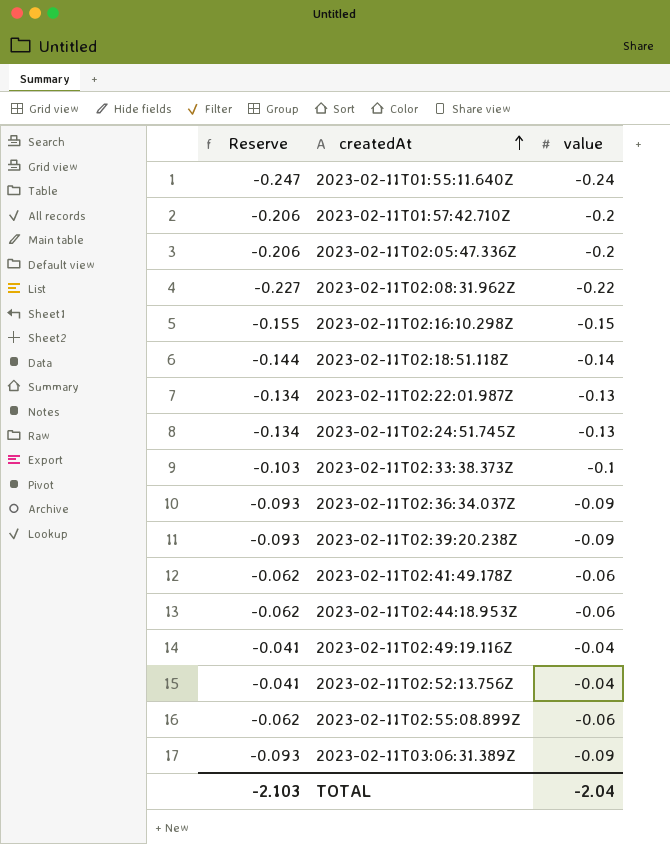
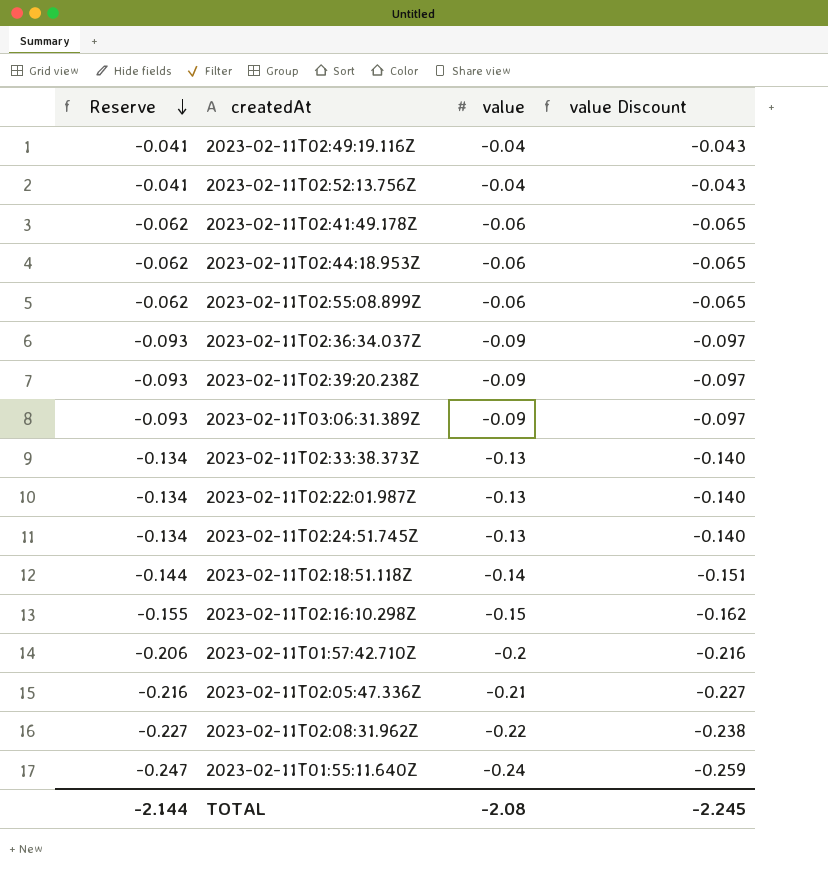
row order: createdAt ascending -> Reserve descending
column value Discount | formula: none -> [value] * 1.08
2023-02-11T02:33:38.373Z | Reserve: -0.103 -> -0.134
2023-02-11T02:33:38.373Z | value: -0.1 -> -0.13
2023-02-11T02:05:47.336Z | Reserve: -0.206 -> -0.216
2023-02-11T02:05:47.336Z | value: -0.2 -> -0.21
TOTAL | Reserve: -2.103 -> -2.144
TOTAL | value: -2.04 -> -2.08

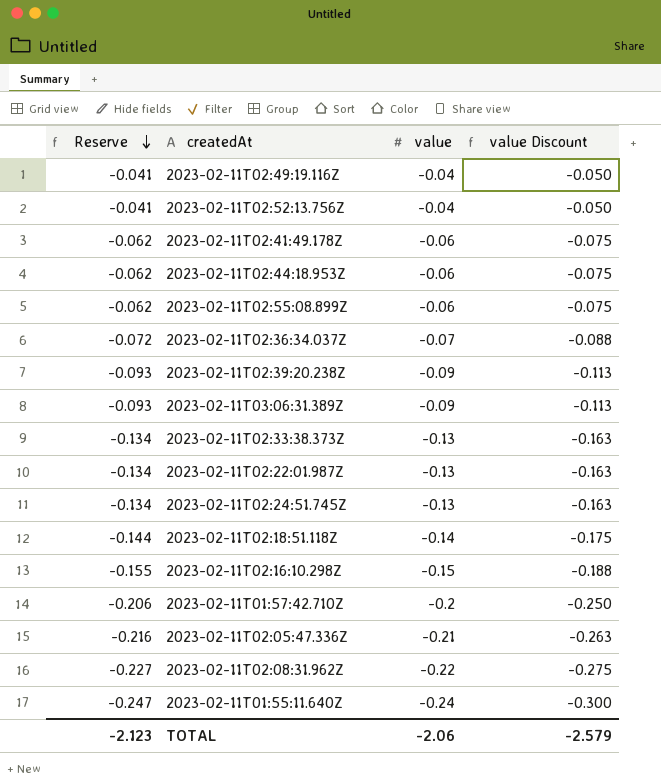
column value Discount | formula: [value] * 1.08 -> [value] * 1.25
2023-02-11T02:36:34.037Z | Reserve: -0.093 -> -0.072
2023-02-11T02:36:34.037Z | value: -0.09 -> -0.07
TOTAL | Reserve: -2.144 -> -2.123
TOTAL | value: -2.08 -> -2.06
TOTAL | value Discount: -2.245 -> -2.579

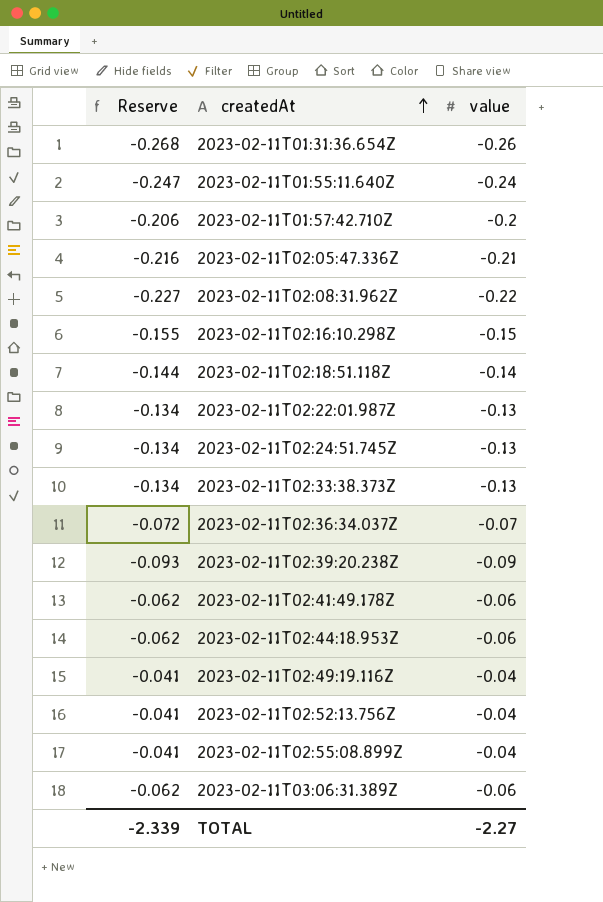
row order: Reserve descending -> createdAt ascending
column value Discount | formula: [value] * 1.25 -> none
row 2023-02-11T01:31:36.654Z: none -> -0.268 | -0.26
2023-02-11T02:55:08.899Z | Reserve: -0.062 -> -0.041
2023-02-11T02:55:08.899Z | value: -0.06 -> -0.04
2023-02-11T03:06:31.389Z | Reserve: -0.093 -> -0.062
2023-02-11T03:06:31.389Z | value: -0.09 -> -0.06
TOTAL | Reserve: -2.123 -> -2.339
TOTAL | value: -2.06 -> -2.27

